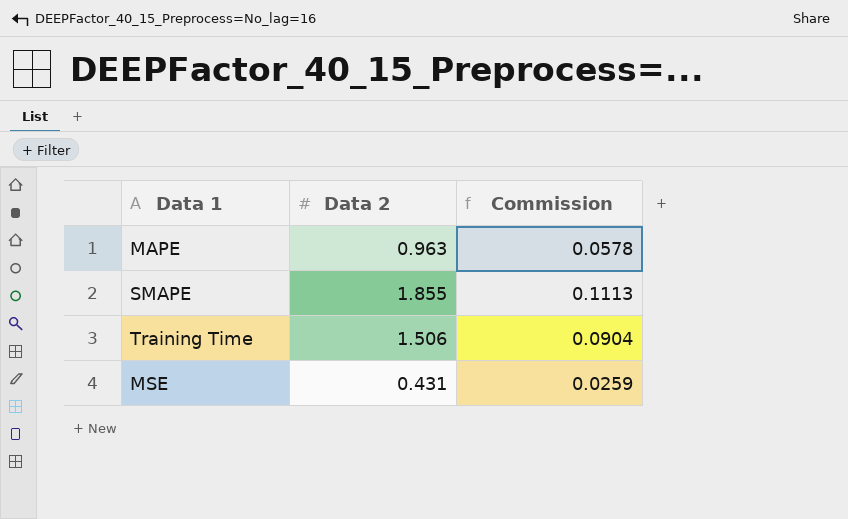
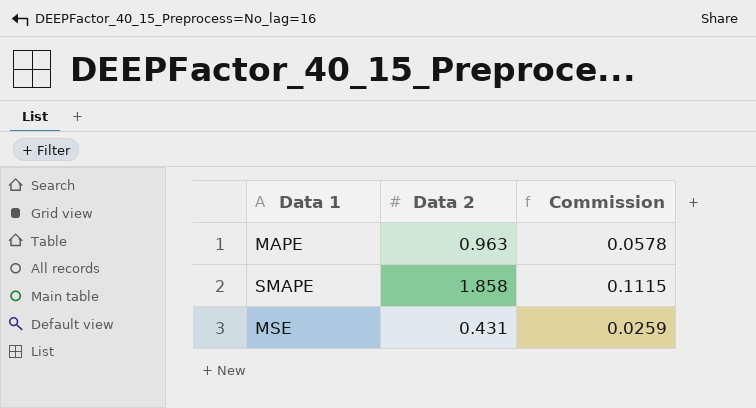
row Training Time: 1.506 | 0.0904 -> none
SMAPE | Data 2: 1.855 -> 1.858
SMAPE | Commission: 0.1113 -> 0.1115

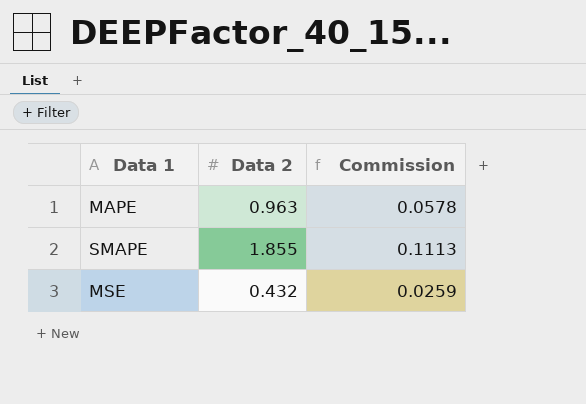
SMAPE | Data 2: 1.858 -> 1.855
SMAPE | Commission: 0.1115 -> 0.1113
MSE | Data 2: 0.431 -> 0.432

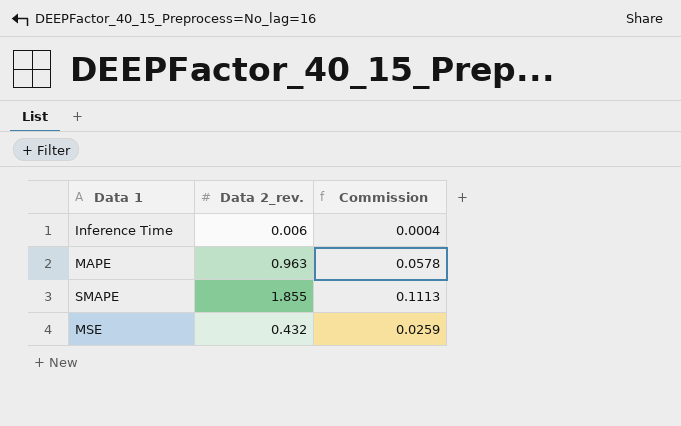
column name: Data 2 -> Data 2_rev.
row Inference Time: none -> 0.006 | 0.0004

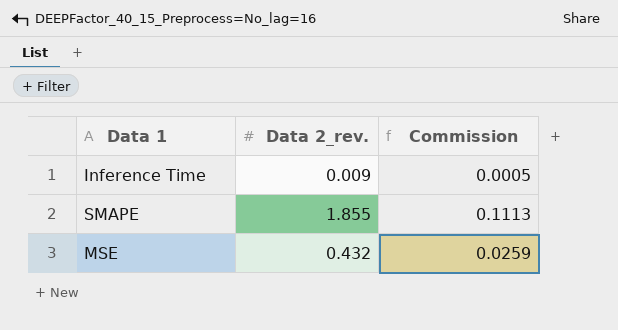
row MAPE: 0.963 | 0.0578 -> none
Inference Time | Data 2_rev.: 0.006 -> 0.009
Inference Time | Commission: 0.0004 -> 0.0005

